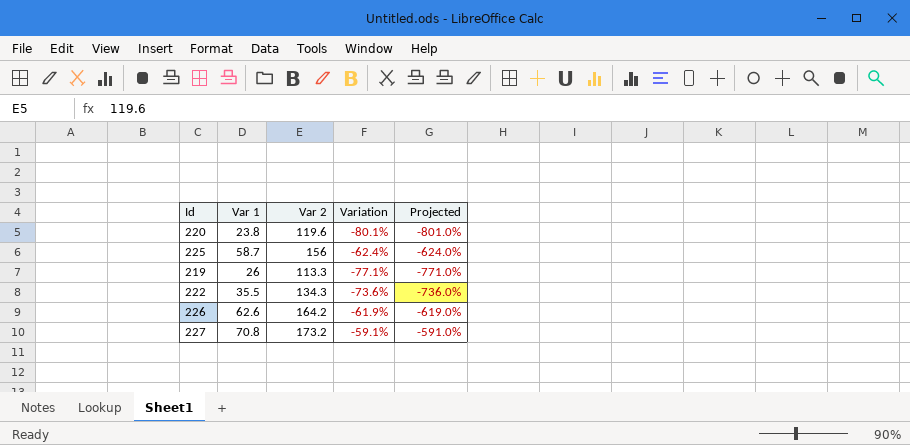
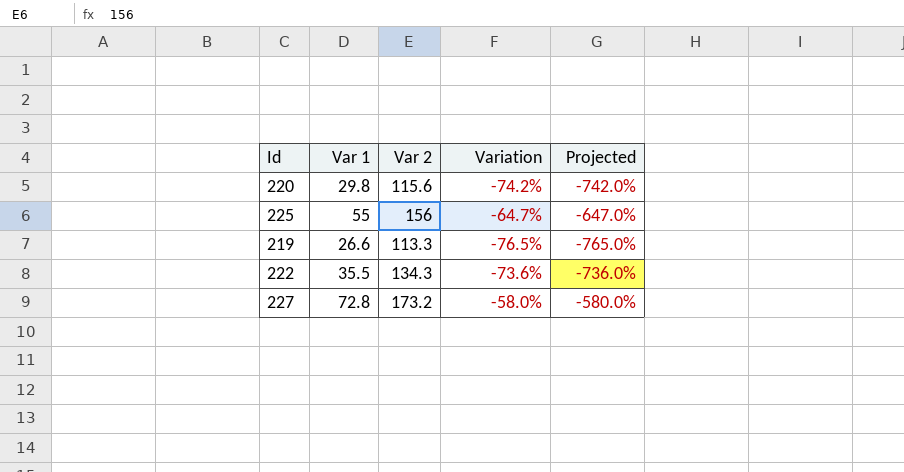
row 226: 62.6 | 164.2 | -61.9% | -619.0% -> none
220 | Var 1: 23.8 -> 29.8
220 | Var 2: 119.6 -> 115.6
220 | Variation: -80.1% -> -74.2%
220 | Projected: -801.0% -> -742.0%
225 | Var 1: 58.7 -> 55
225 | Variation: -62.4% -> -64.7%
225 | Projected: -624.0% -> -647.0%
219 | Var 1: 26 -> 26.6
219 | Variation: -77.1% -> -76.5%
219 | Projected: -771.0% -> -765.0%
227 | Var 1: 70.8 -> 72.8
227 | Variation: -59.1% -> -58.0%
227 | Projected: -591.0% -> -580.0%

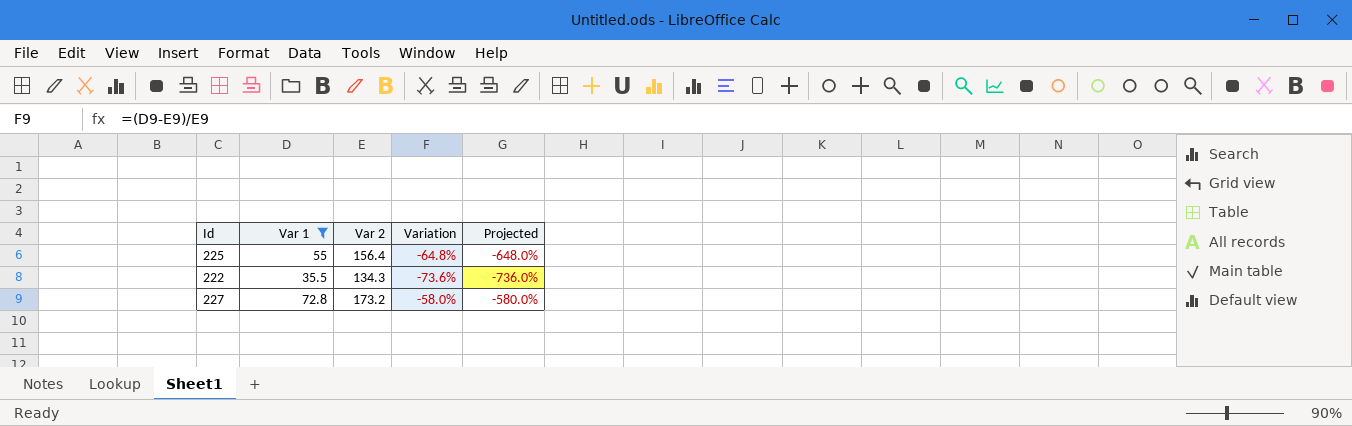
filter: none -> Var 1 >= 35.5
225 | Var 2: 156 -> 156.4
225 | Variation: -64.7% -> -64.8%
225 | Projected: -647.0% -> -648.0%

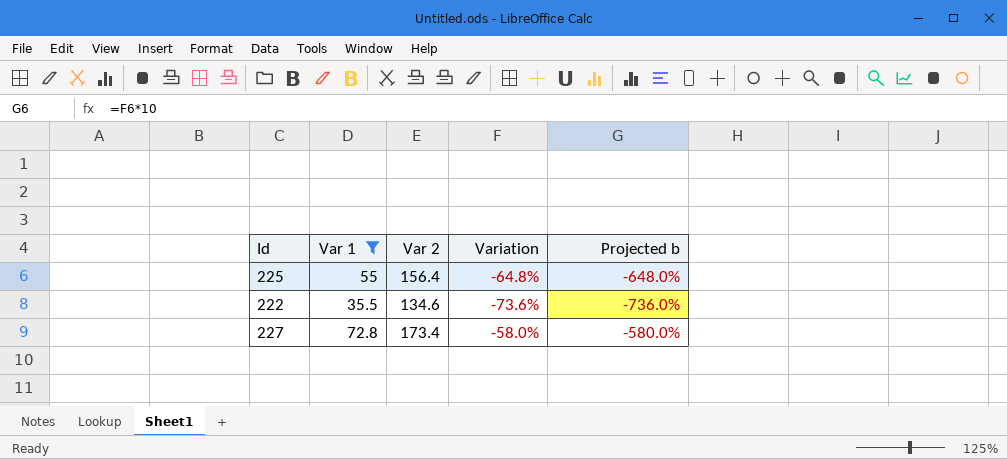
column name: Projected -> Projected b
222 | Var 2: 134.3 -> 134.6
227 | Var 2: 173.2 -> 173.4

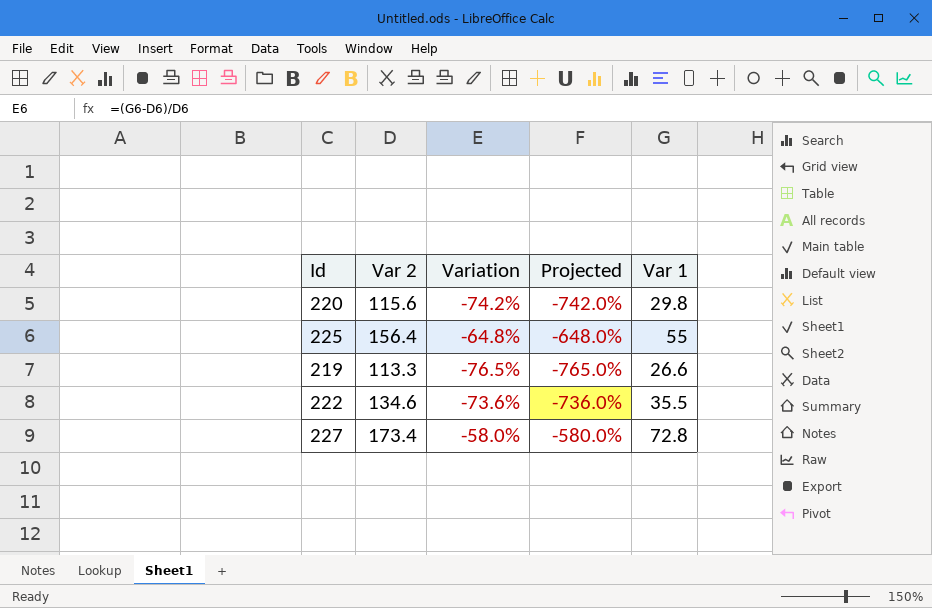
filter: Var 1 >= 35.5 -> none
column name: Projected b -> Projected
column Var 1 | position: 2 -> 5

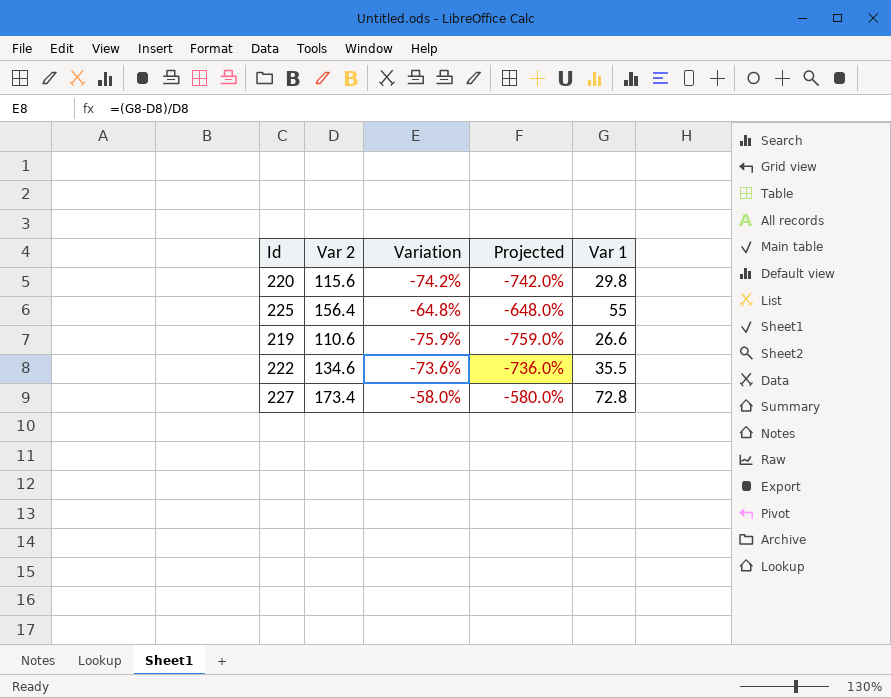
219 | Var 2: 113.3 -> 110.6
219 | Variation: -76.5% -> -75.9%
219 | Projected: -765.0% -> -759.0%

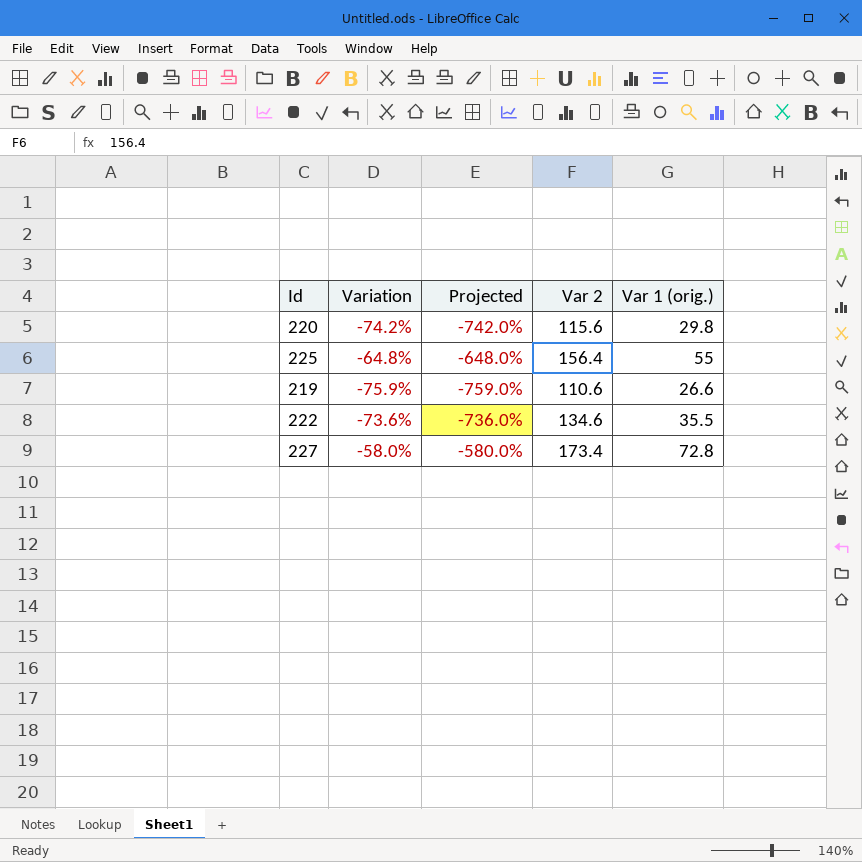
column Var 2 | position: 2 -> 4
column name: Var 1 -> Var 1 (orig.)

